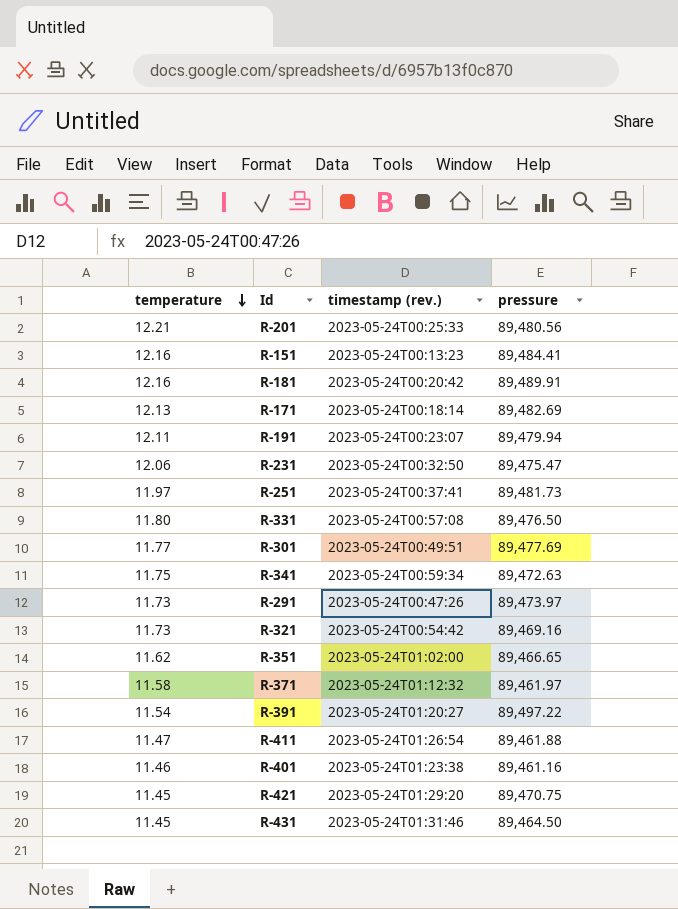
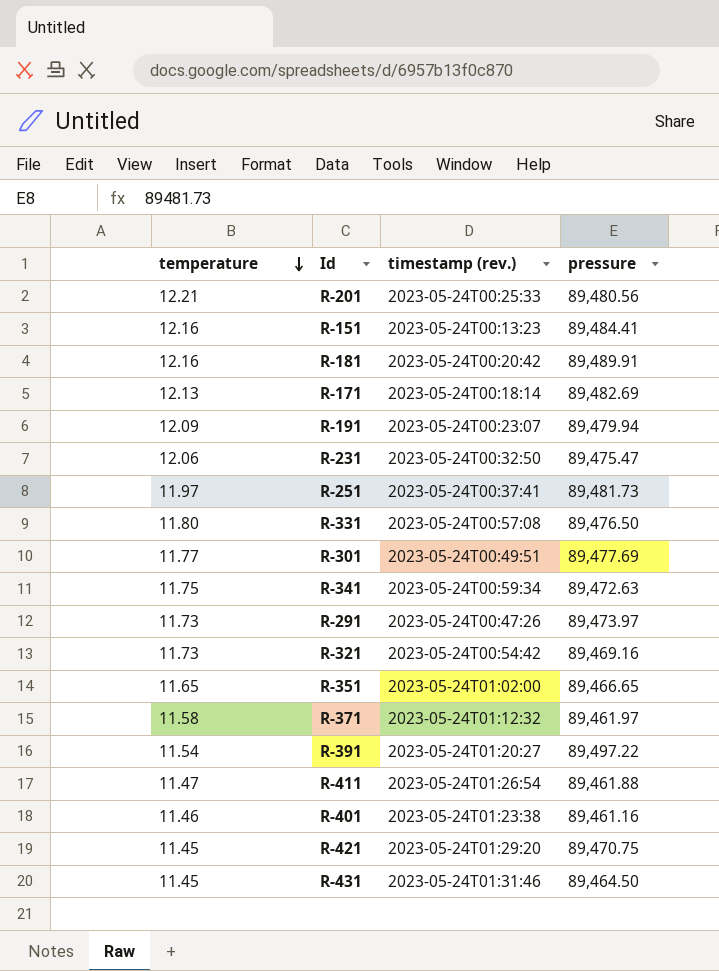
R-191 | temperature: 12.11 -> 12.09
R-351 | temperature: 11.62 -> 11.65

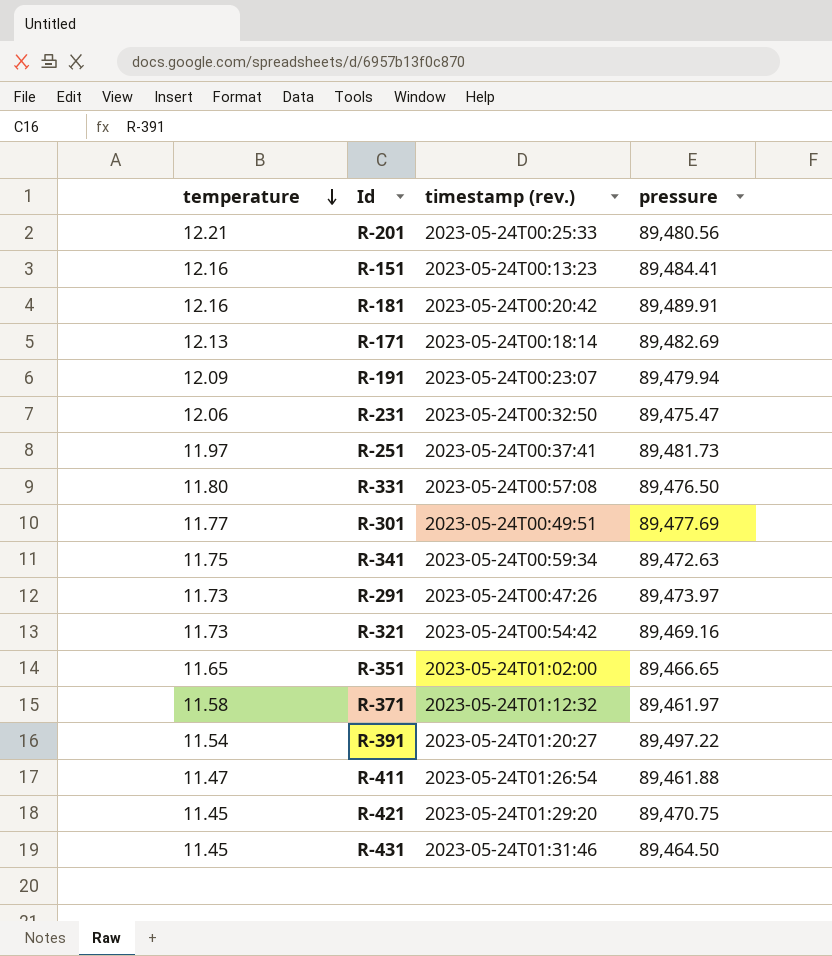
row R-401: 11.46 | 2023-05-24T01:23:38 | 89,461.16 -> none

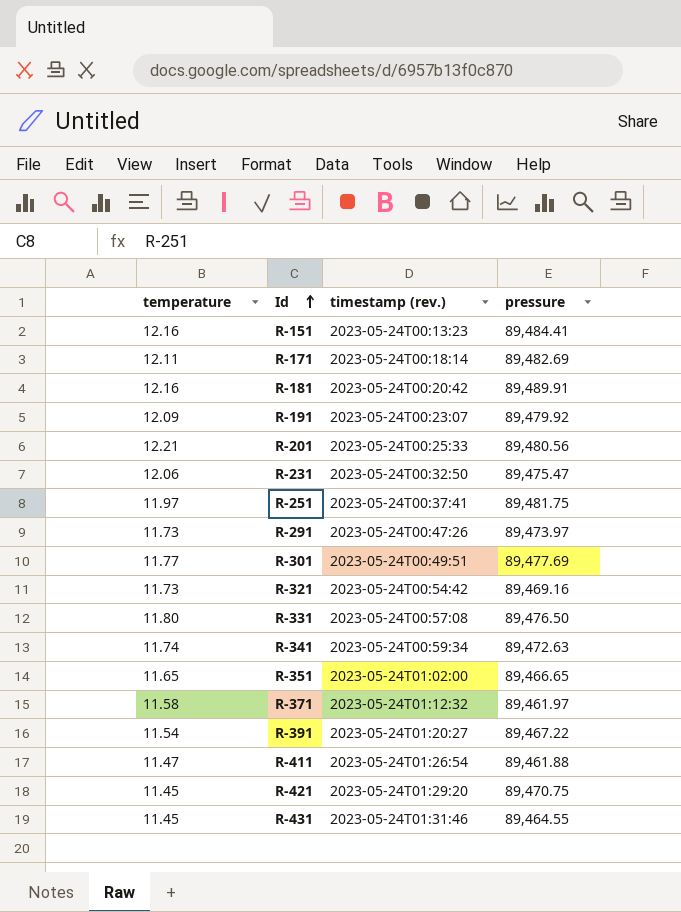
row order: temperature descending -> Id ascending
R-171 | temperature: 12.13 -> 12.11
R-191 | pressure: 89,479.94 -> 89,479.92
R-251 | pressure: 89,481.73 -> 89,481.75
R-341 | temperature: 11.75 -> 11.74
R-391 | pressure: 89,497.22 -> 89,467.22
R-431 | pressure: 89,464.50 -> 89,464.55

